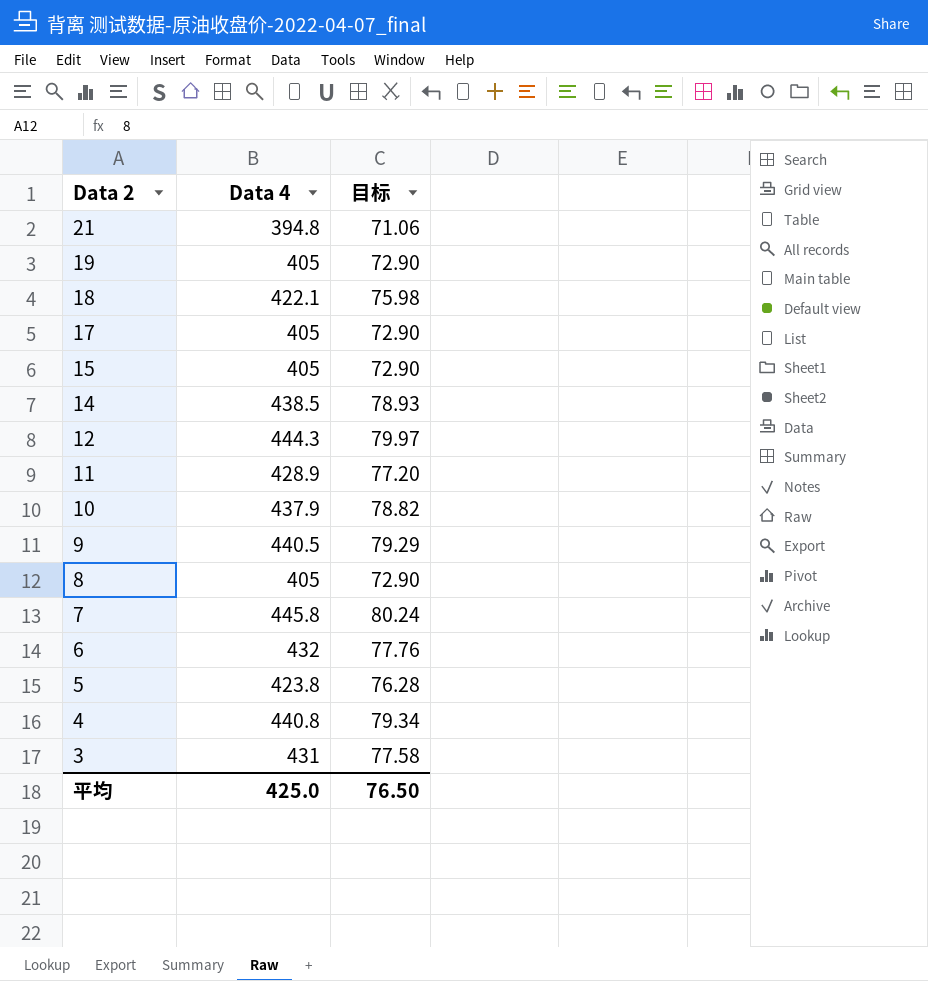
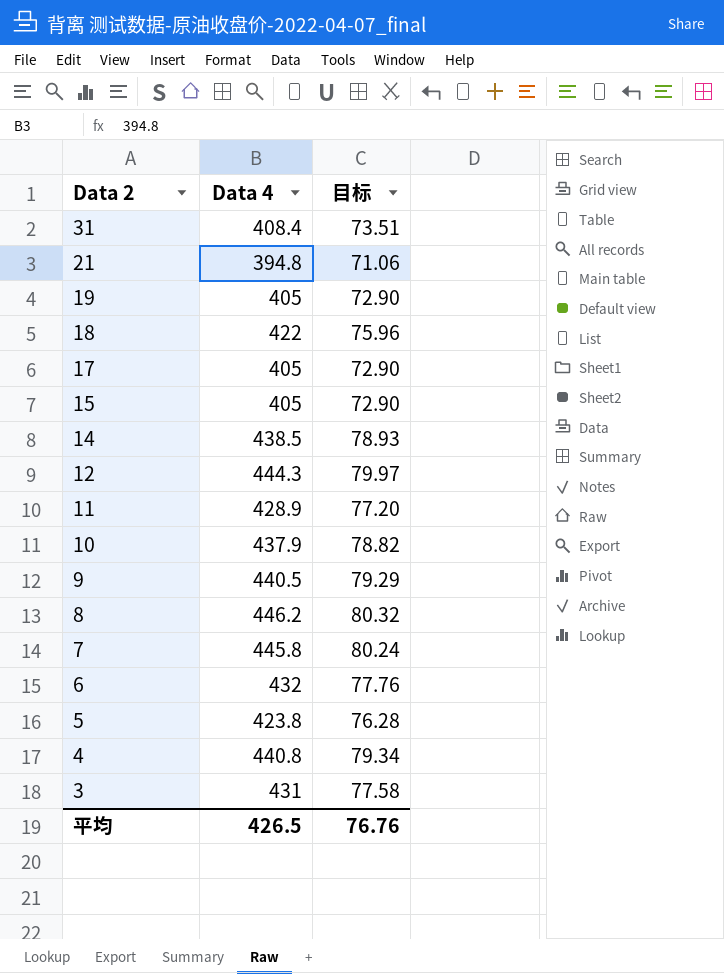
row 31: none -> 408.4 | 73.51
18 | Data 4: 422.1 -> 422
18 | 目标: 75.98 -> 75.96
8 | Data 4: 405 -> 446.2
8 | 目标: 72.90 -> 80.32
平均 | Data 4: 425.0 -> 426.5
平均 | 目标: 76.50 -> 76.76

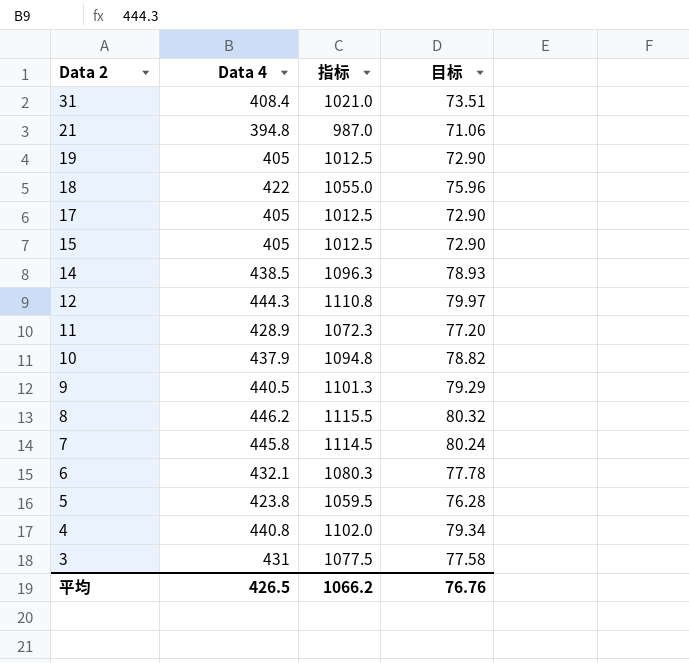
column 指标 | formula: none -> [Data 4] * 2.5
6 | Data 4: 432 -> 432.1
6 | 目标: 77.76 -> 77.78

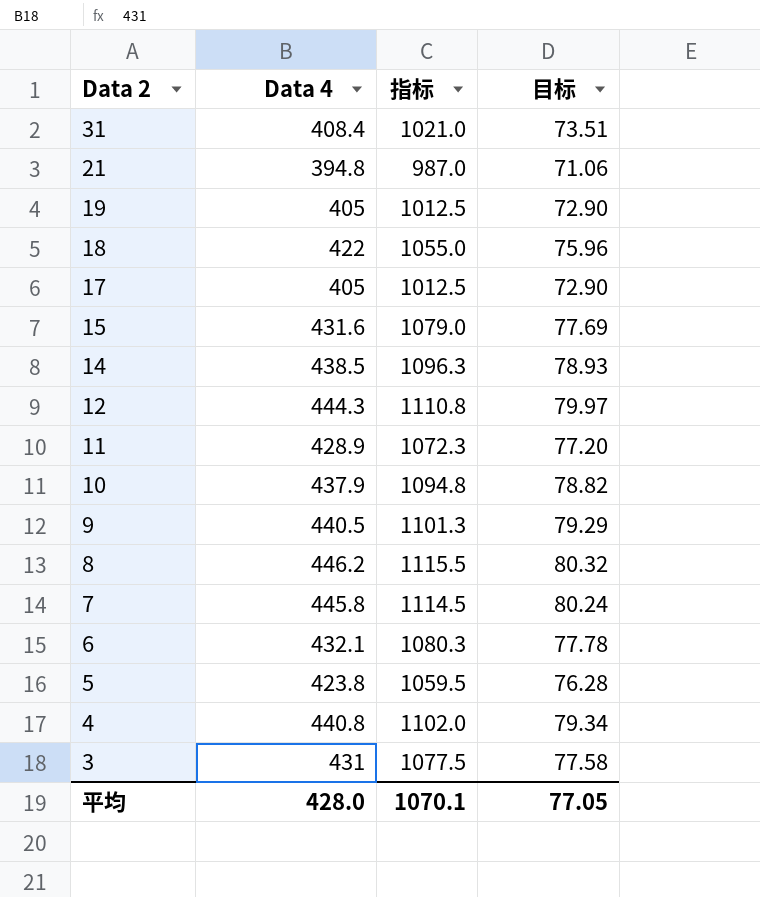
15 | Data 4: 405 -> 431.6
15 | 指标: 1012.5 -> 1079.0
15 | 目标: 72.90 -> 77.69
平均 | Data 4: 426.5 -> 428.0
平均 | 指标: 1066.2 -> 1070.1
平均 | 目标: 76.76 -> 77.05

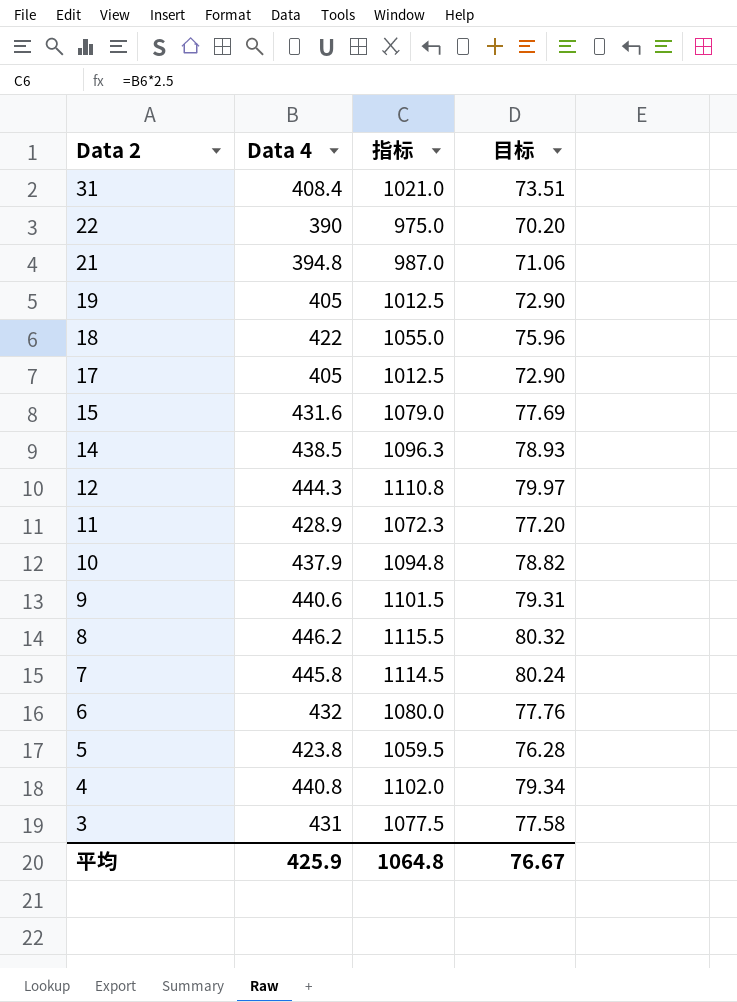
row 22: none -> 390 | 975.0 | 70.20
9 | Data 4: 440.5 -> 440.6
9 | 指标: 1101.3 -> 1101.5
9 | 目标: 79.29 -> 79.31
6 | Data 4: 432.1 -> 432
6 | 指标: 1080.3 -> 1080.0
6 | 目标: 77.78 -> 77.76
平均 | Data 4: 428.0 -> 425.9
平均 | 指标: 1070.1 -> 1064.8
平均 | 目标: 77.05 -> 76.67

